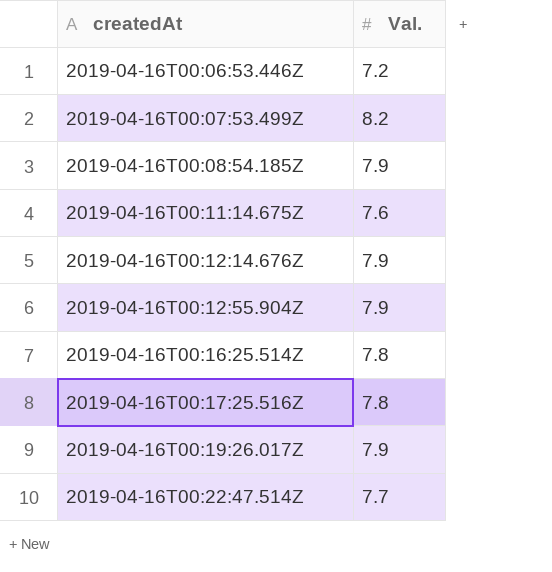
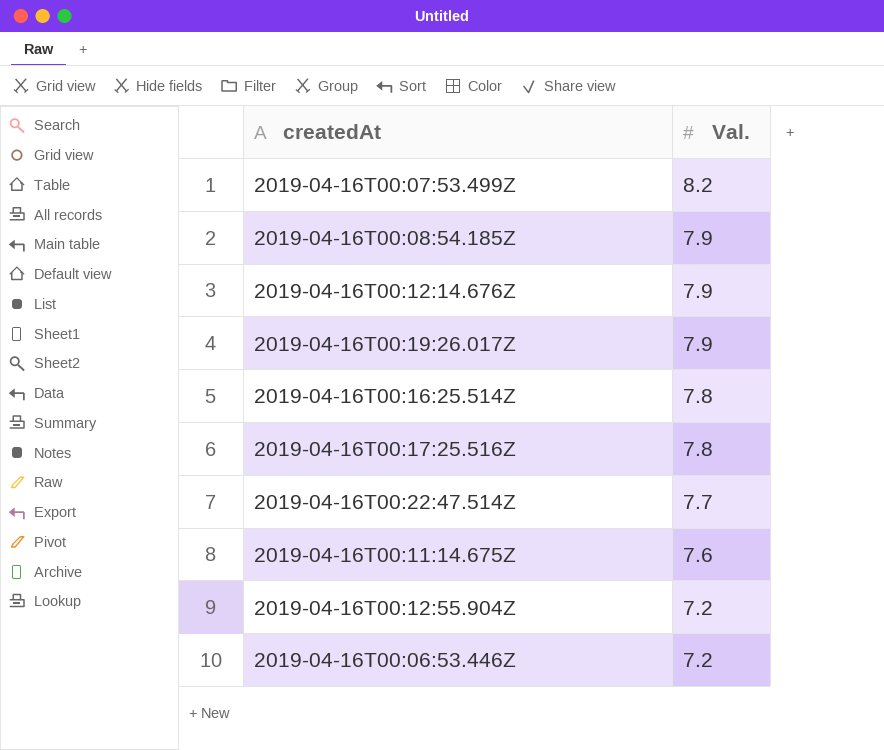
row order: createdAt ascending -> Val. descending
2019-04-16T00:12:55.904Z | Val.: 7.9 -> 7.2

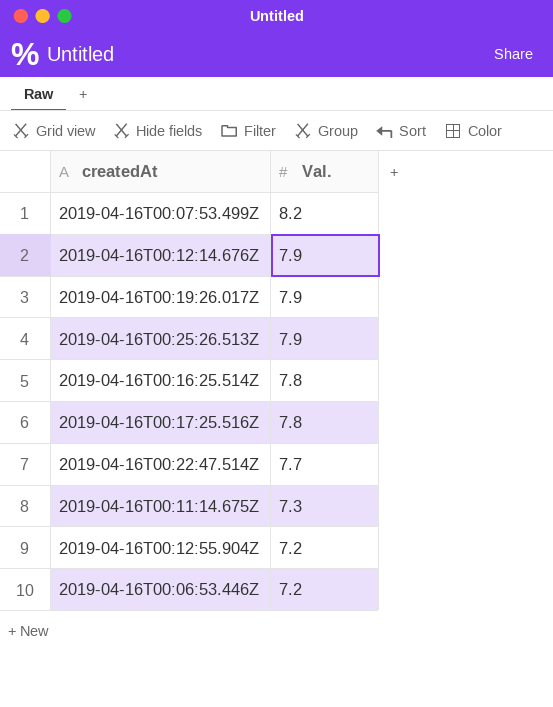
row 2019-04-16T00:08:54.185Z: 7.9 -> none
row 2019-04-16T00:25:26.513Z: none -> 7.9
2019-04-16T00:11:14.675Z | Val.: 7.6 -> 7.3

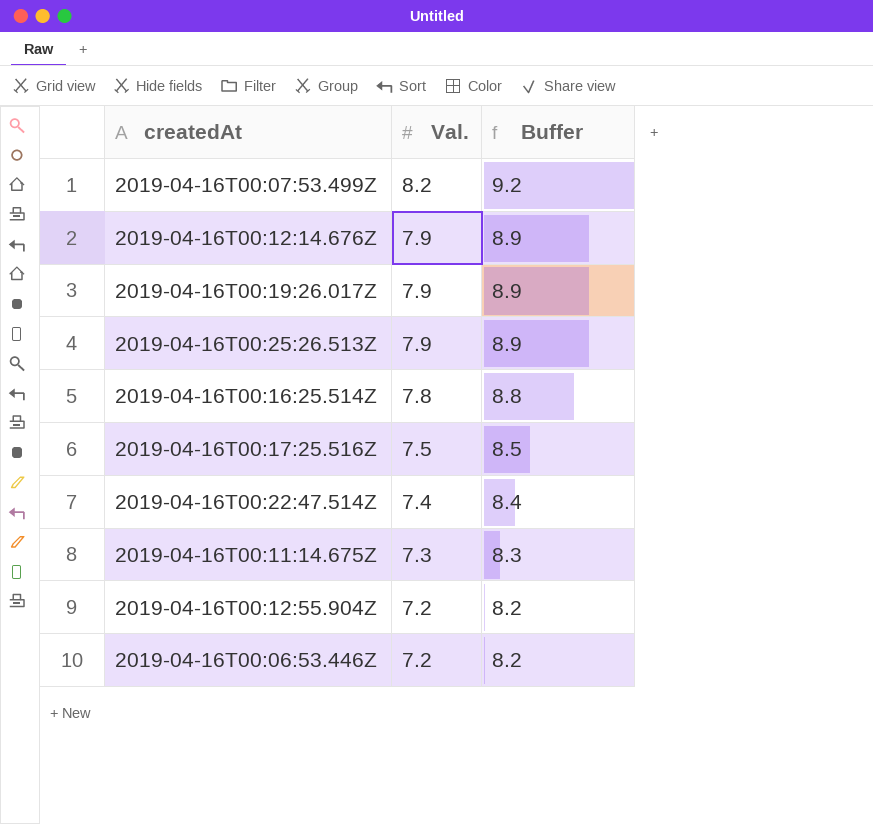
column Buffer | formula: none -> [Val.] + 1
2019-04-16T00:17:25.516Z | Val.: 7.8 -> 7.5
2019-04-16T00:22:47.514Z | Val.: 7.7 -> 7.4

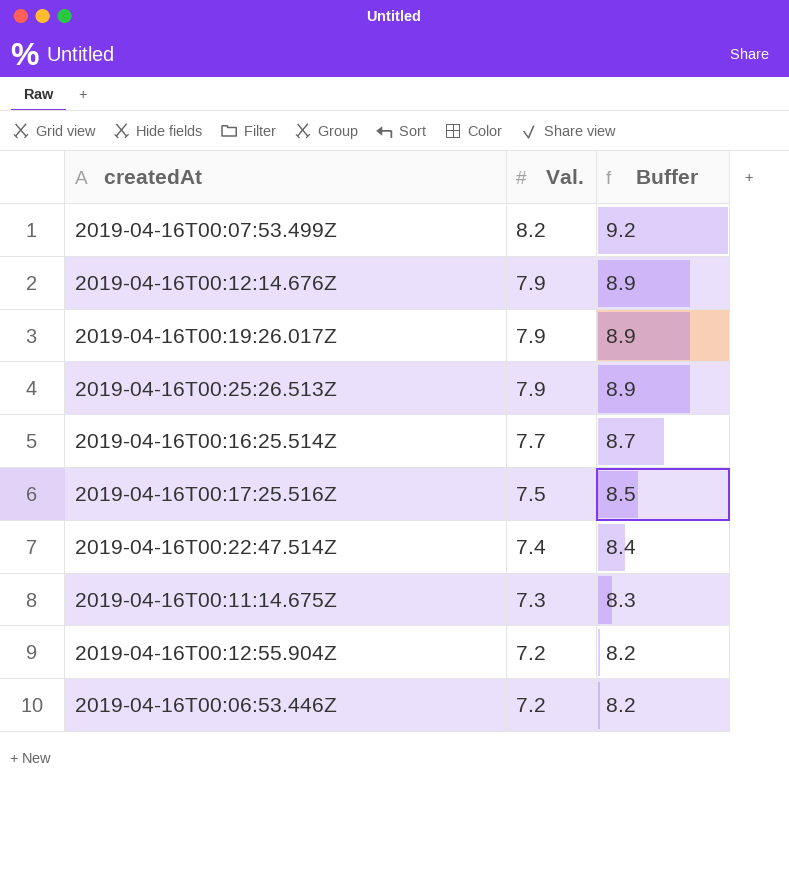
2019-04-16T00:16:25.514Z | Val.: 7.8 -> 7.7
2019-04-16T00:16:25.514Z | Buffer: 8.8 -> 8.7

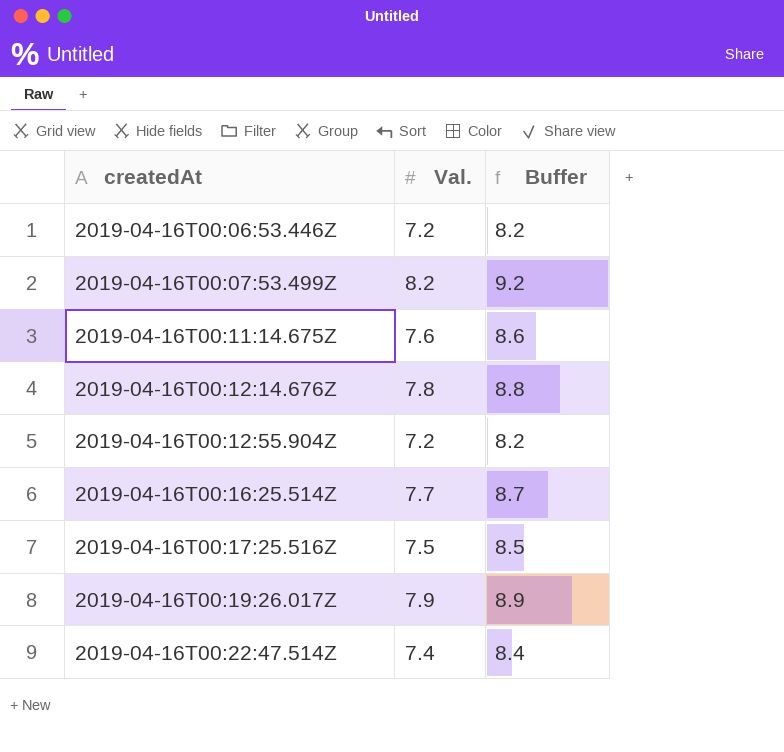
row order: Val. descending -> createdAt ascending
row 2019-04-16T00:25:26.513Z: 7.9 | 8.9 -> none
2019-04-16T00:11:14.675Z | Val.: 7.3 -> 7.6
2019-04-16T00:11:14.675Z | Buffer: 8.3 -> 8.6
2019-04-16T00:12:14.676Z | Val.: 7.9 -> 7.8
2019-04-16T00:12:14.676Z | Buffer: 8.9 -> 8.8

